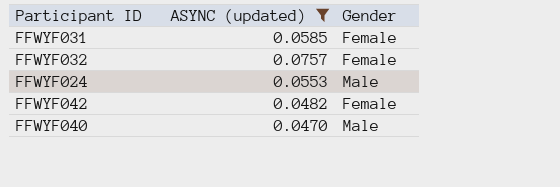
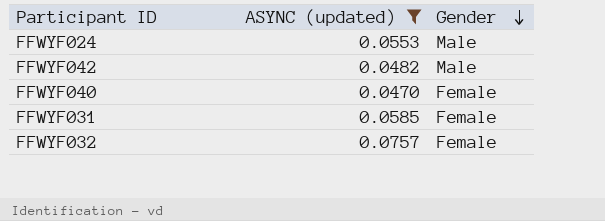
row order: none -> Gender descending
FFWYF042 | Gender: Female -> Male
FFWYF040 | Gender: Male -> Female

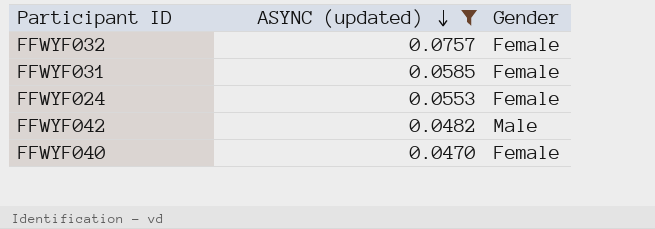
row order: Gender descending -> ASYNC (updated) descending
FFWYF024 | Gender: Male -> Female

